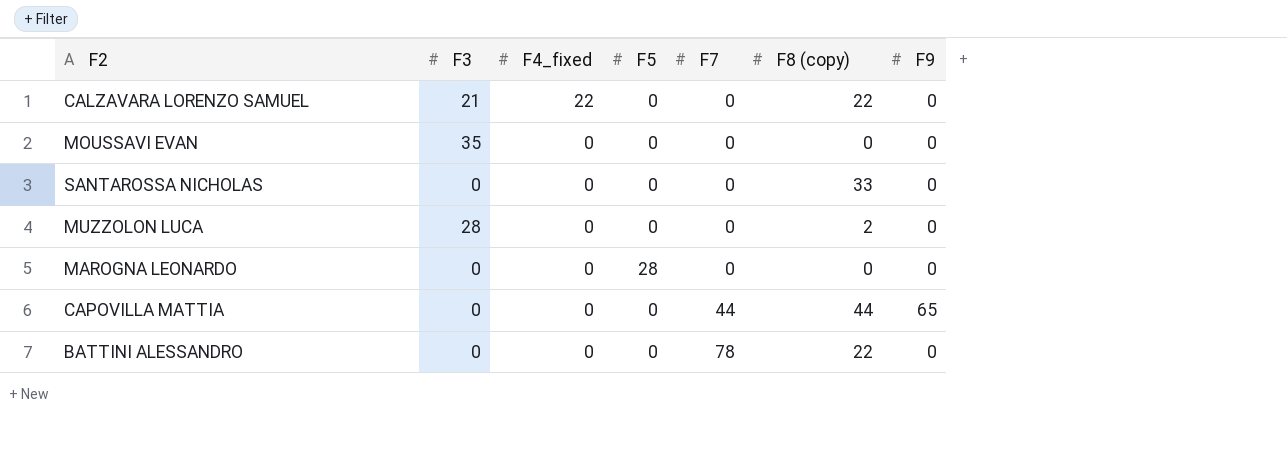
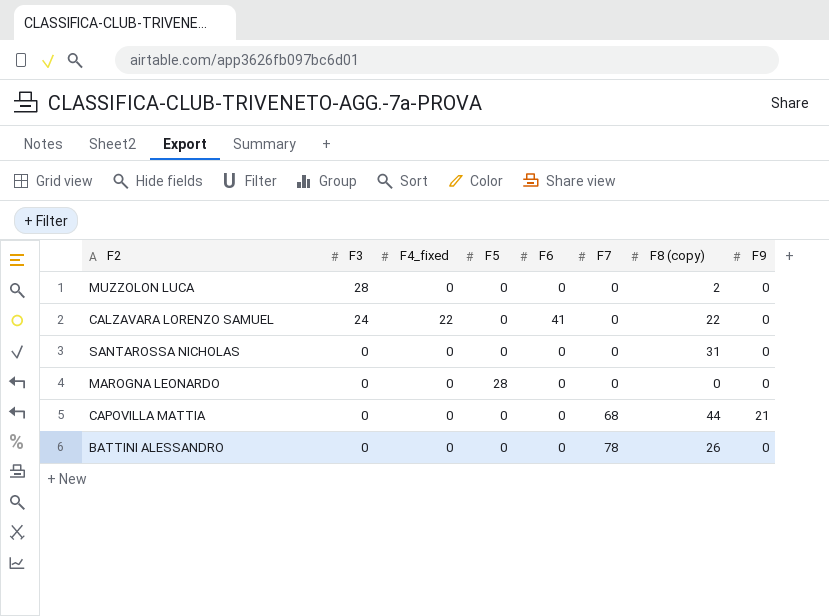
row order: F4_fixed descending -> F3 descending
column F6 | position: none -> 5
row MOUSSAVI EVAN: 35 | 0 | 0 | 0 | 0 | 0 -> none
CALZAVARA LORENZO SAMUEL | F3: 21 -> 24
SANTAROSSA NICHOLAS | F8 (copy): 33 -> 31
CAPOVILLA MATTIA | F7: 44 -> 68
CAPOVILLA MATTIA | F9: 65 -> 21
BATTINI ALESSANDRO | F8 (copy): 22 -> 26

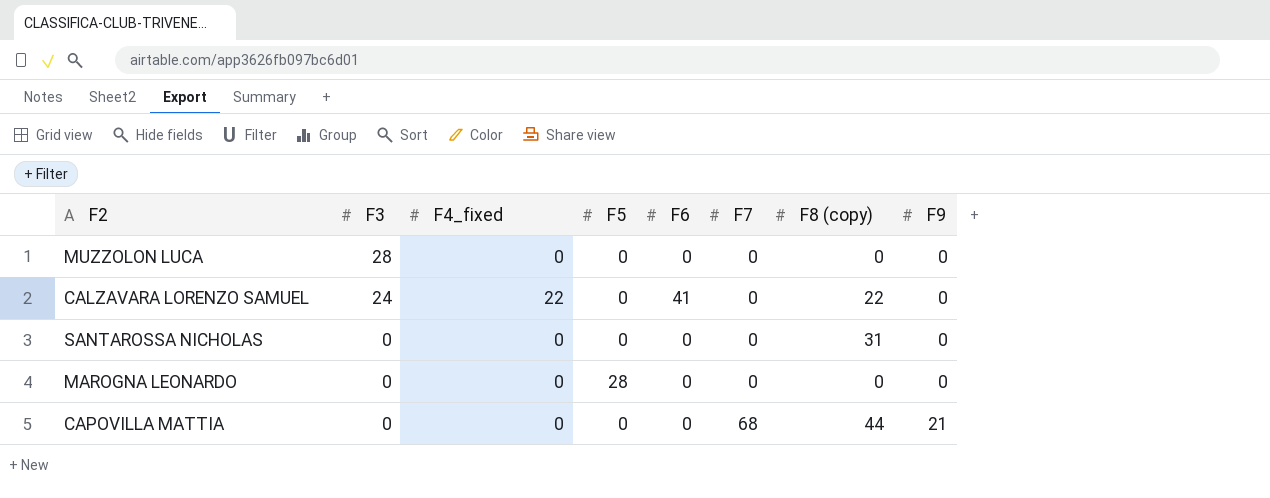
row BATTINI ALESSANDRO: 0 | 0 | 0 | 0 | 78 | 26 | 0 -> none
MUZZOLON LUCA | F8 (copy): 2 -> 0

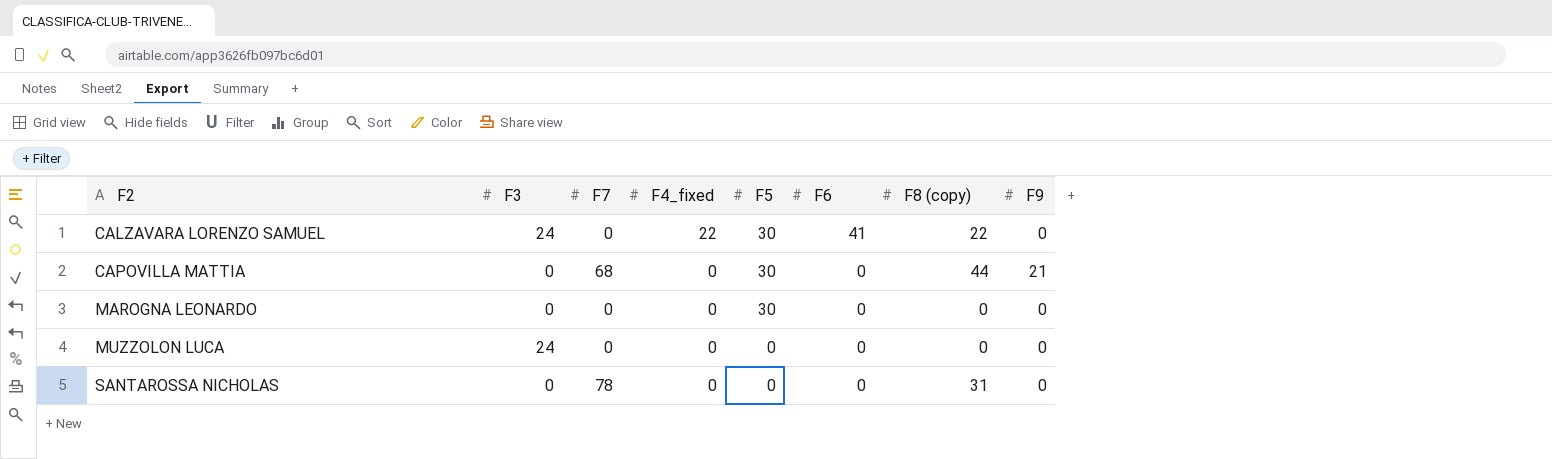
row order: F3 descending -> F2 ascending
column F7 | position: 6 -> 3
CALZAVARA LORENZO SAMUEL | F5: 0 -> 30
CAPOVILLA MATTIA | F5: 0 -> 30
MAROGNA LEONARDO | F5: 28 -> 30
MUZZOLON LUCA | F3: 28 -> 24
SANTAROSSA NICHOLAS | F7: 0 -> 78

